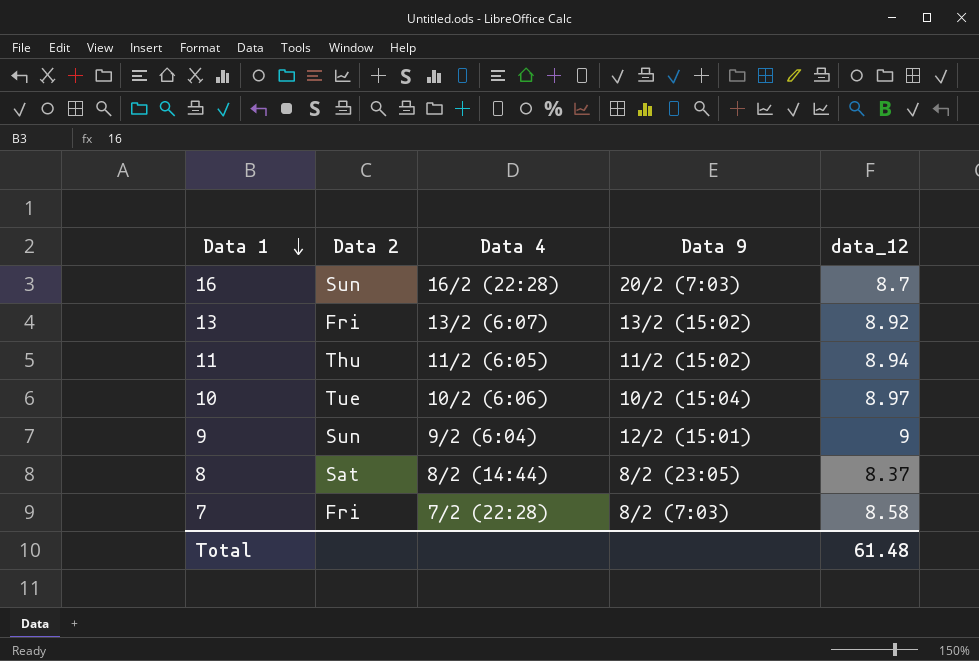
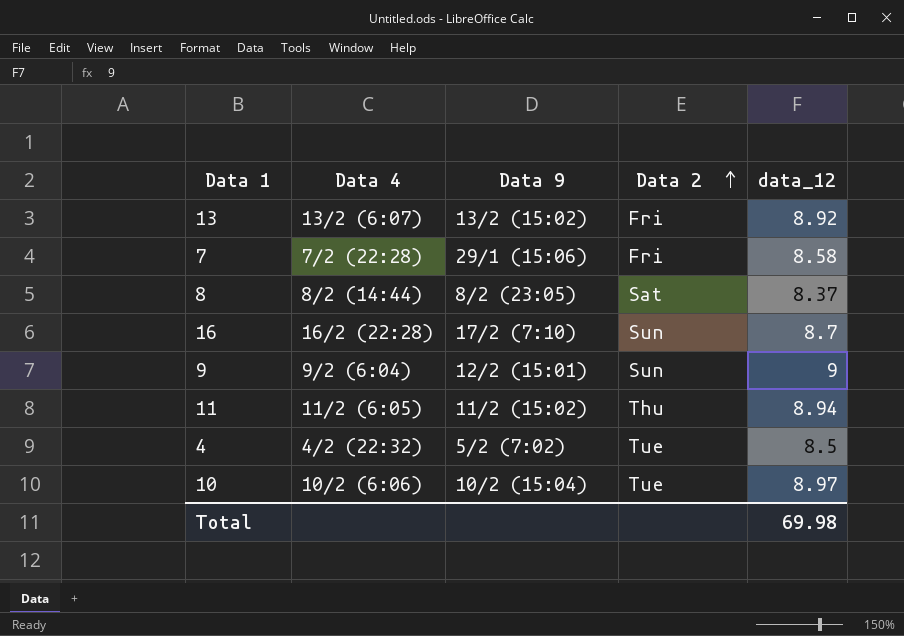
row order: Data 1 descending -> Data 2 ascending
column Data 2 | position: 2 -> 4
7 | Data 9: 8/2 (7:03) -> 29/1 (15:06)
16 | Data 9: 20/2 (7:03) -> 17/2 (7:10)
row 4: none -> 4/2 (22:32) | 5/2 (7:02) | Tue | 8.5
Total | data_12: 61.48 -> 69.98

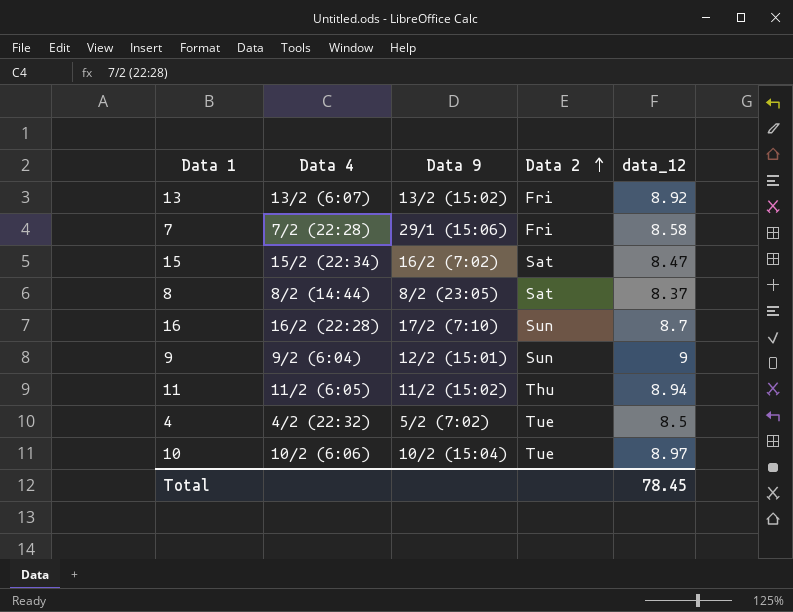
row 15: none -> 15/2 (22:34) | 16/2 (7:02) | Sat | 8.47
Total | data_12: 69.98 -> 78.45

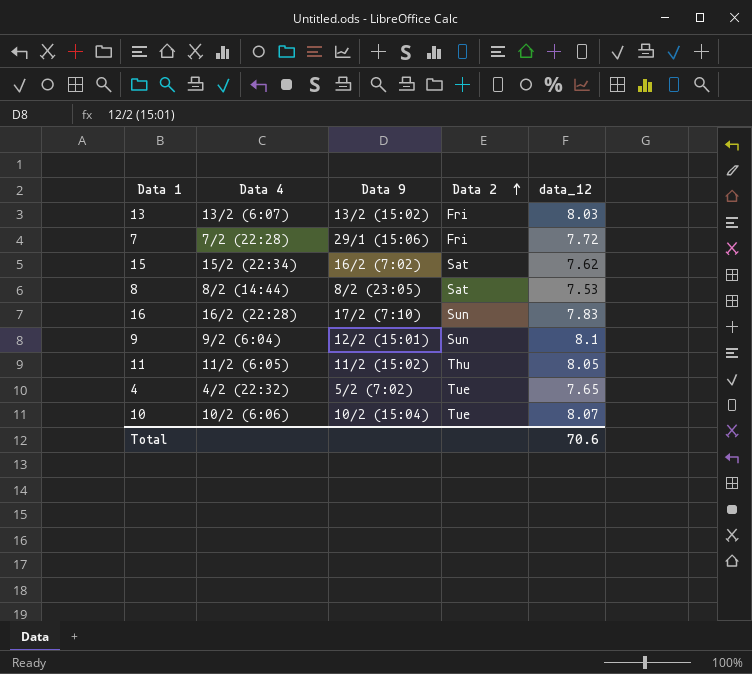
13 | data_12: 8.92 -> 8.03
7 | data_12: 8.58 -> 7.72
15 | data_12: 8.47 -> 7.62
8 | data_12: 8.37 -> 7.53
16 | data_12: 8.7 -> 7.83
9 | data_12: 9 -> 8.1
11 | data_12: 8.94 -> 8.05
4 | data_12: 8.5 -> 7.65
10 | data_12: 8.97 -> 8.07
Total | data_12: 78.45 -> 70.6

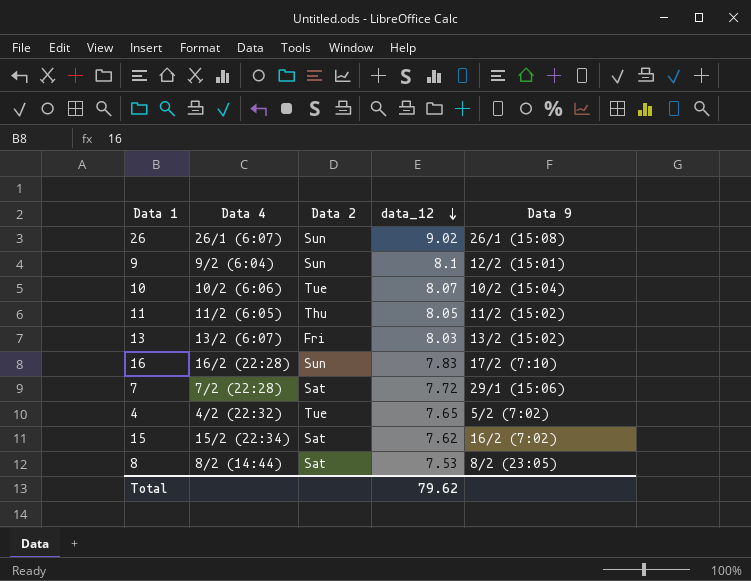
row order: Data 2 ascending -> data_12 descending
column Data 9 | position: 3 -> 5
row 26: none -> 26/1 (6:07) | Sun | 9.02 | 26/1 (15:08)
7 | Data 2: Fri -> Sat
Total | data_12: 70.6 -> 79.62

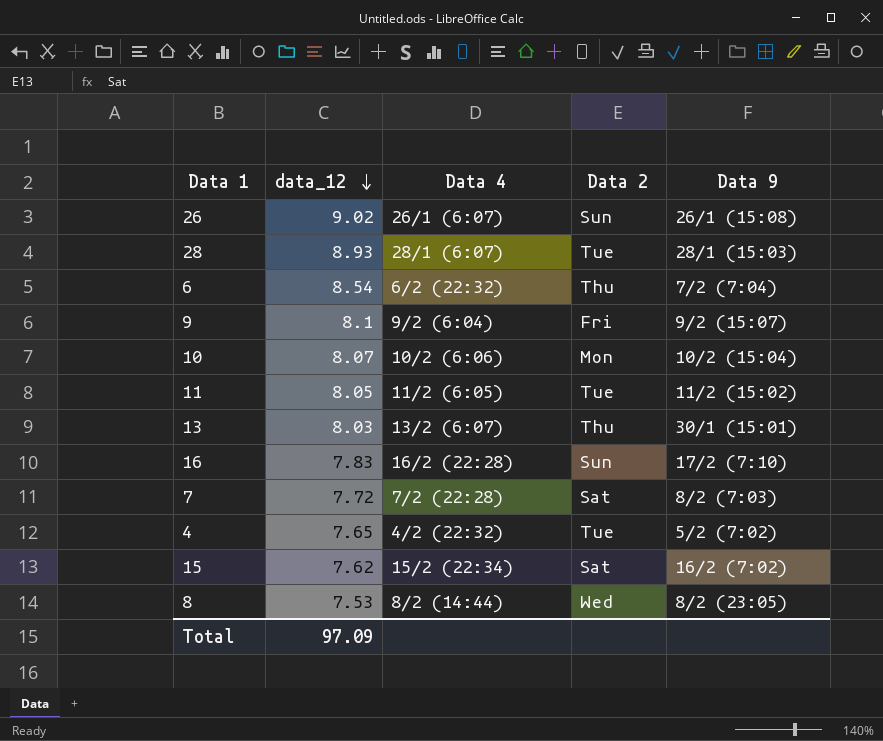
column data_12 | position: 4 -> 2
row 28: none -> 8.93 | 28/1 (6:07) | Tue | 28/1 (15:03)
row 6: none -> 8.54 | 6/2 (22:32) | Thu | 7/2 (7:04)
9 | Data 2: Sun -> Fri
9 | Data 9: 12/2 (15:01) -> 9/2 (15:07)
10 | Data 2: Tue -> Mon
11 | Data 2: Thu -> Tue
13 | Data 2: Fri -> Thu
13 | Data 9: 13/2 (15:02) -> 30/1 (15:01)
7 | Data 9: 29/1 (15:06) -> 8/2 (7:03)
8 | Data 2: Sat -> Wed
Total | data_12: 79.62 -> 97.09

